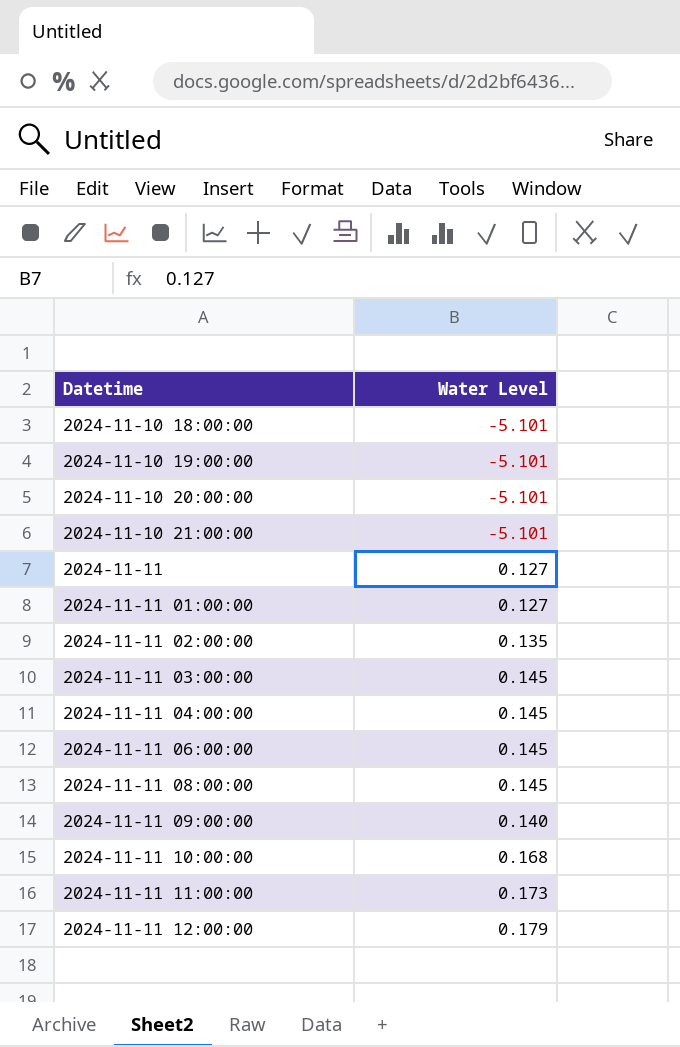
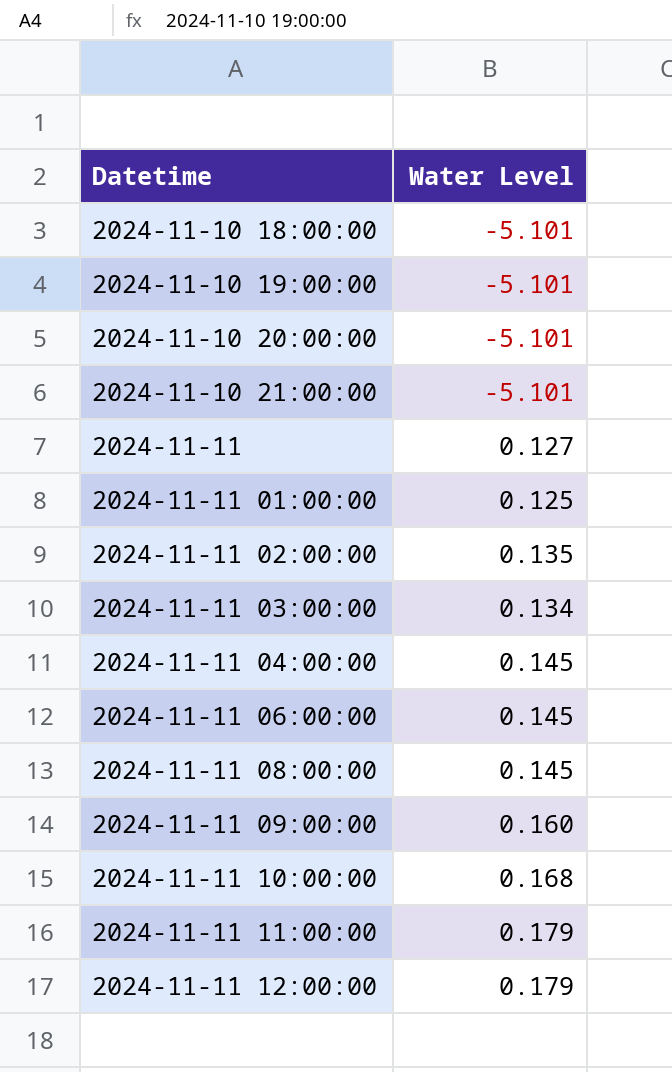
2024-11-11 01:00:00 | Water Level: 0.127 -> 0.125
2024-11-11 03:00:00 | Water Level: 0.145 -> 0.134
2024-11-11 09:00:00 | Water Level: 0.140 -> 0.160
2024-11-11 11:00:00 | Water Level: 0.173 -> 0.179

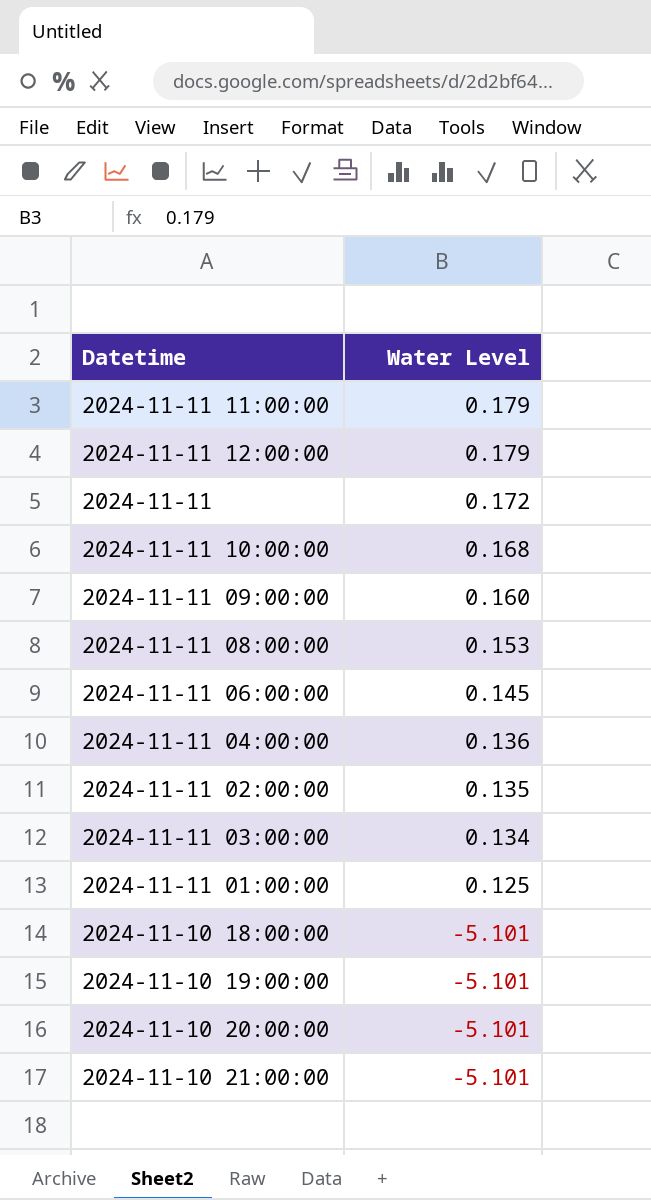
row order: Datetime ascending -> Water Level descending
2024-11-11 | Water Level: 0.127 -> 0.172
2024-11-11 08:00:00 | Water Level: 0.145 -> 0.153
2024-11-11 04:00:00 | Water Level: 0.145 -> 0.136

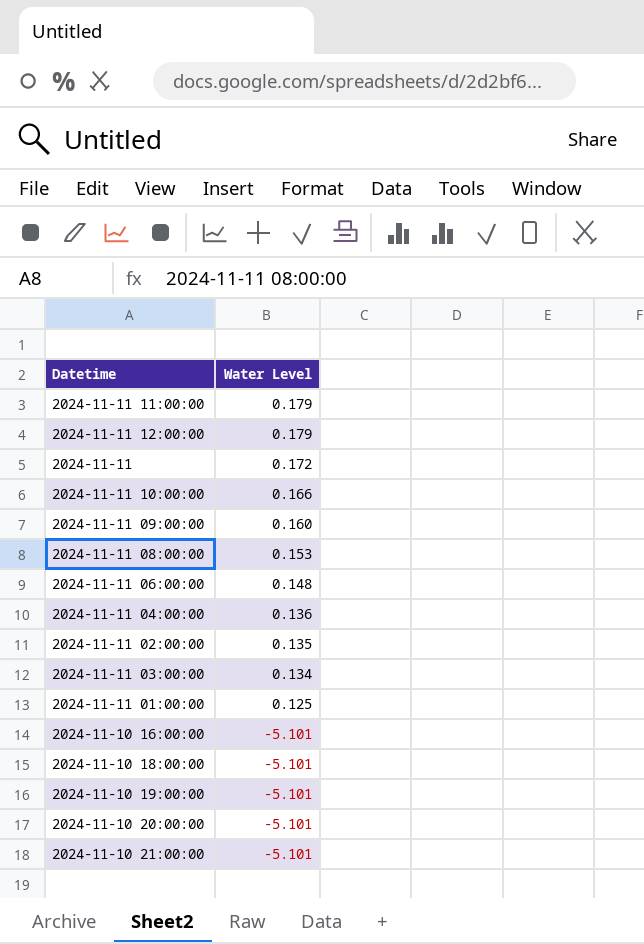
2024-11-11 10:00:00 | Water Level: 0.168 -> 0.166
2024-11-11 06:00:00 | Water Level: 0.145 -> 0.148
row 2024-11-10 16:00:00: none -> -5.101

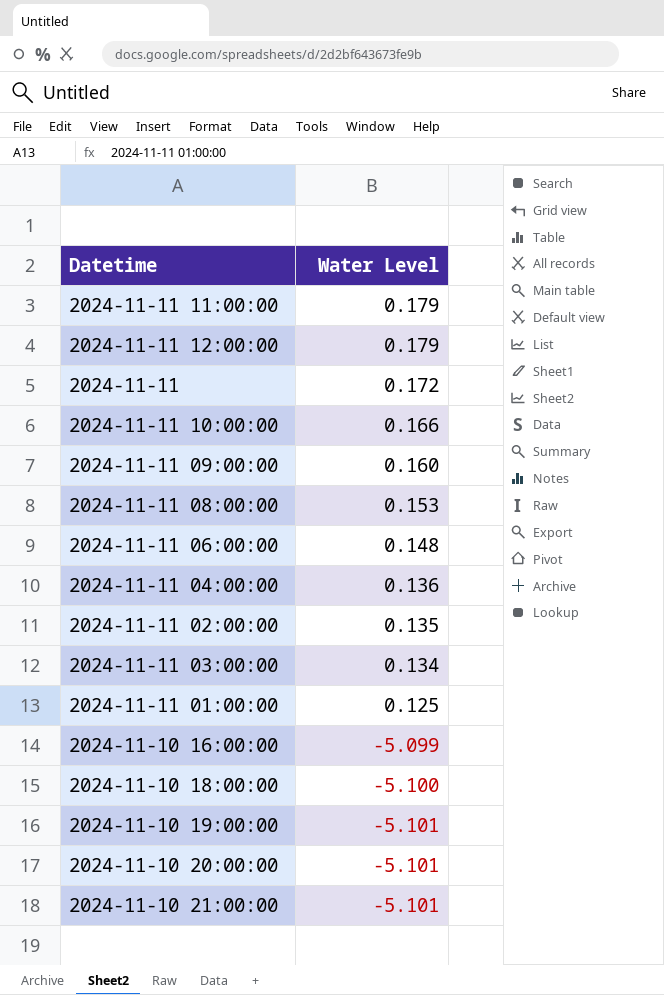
2024-11-10 16:00:00 | Water Level: -5.101 -> -5.099
2024-11-10 18:00:00 | Water Level: -5.101 -> -5.100

